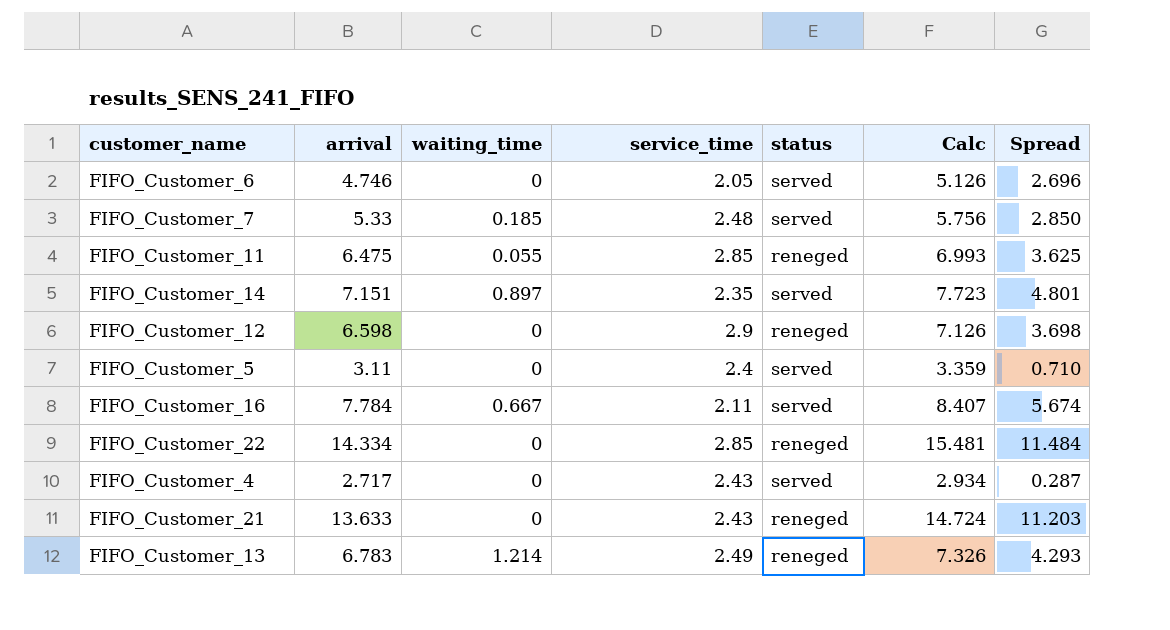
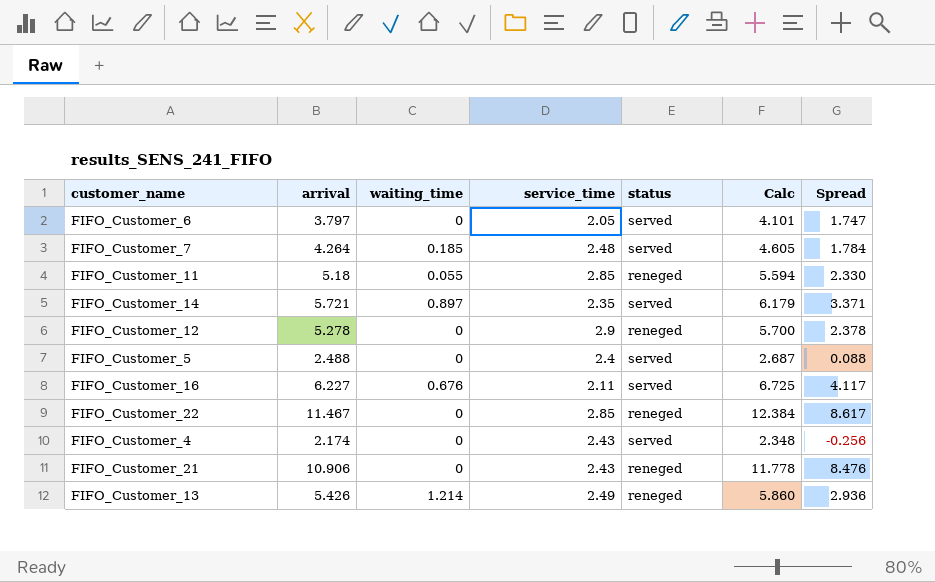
FIFO_Customer_6 | arrival: 4.746 -> 3.797
FIFO_Customer_6 | Calc: 5.126 -> 4.101
FIFO_Customer_6 | Spread: 2.696 -> 1.747
FIFO_Customer_7 | arrival: 5.33 -> 4.264
FIFO_Customer_7 | Calc: 5.756 -> 4.605
FIFO_Customer_7 | Spread: 2.850 -> 1.784
FIFO_Customer_11 | arrival: 6.475 -> 5.18
FIFO_Customer_11 | Calc: 6.993 -> 5.594
FIFO_Customer_11 | Spread: 3.625 -> 2.330
FIFO_Customer_14 | arrival: 7.151 -> 5.721
FIFO_Customer_14 | Calc: 7.723 -> 6.179
FIFO_Customer_14 | Spread: 4.801 -> 3.371
FIFO_Customer_12 | arrival: 6.598 -> 5.278
FIFO_Customer_12 | Calc: 7.126 -> 5.700
FIFO_Customer_12 | Spread: 3.698 -> 2.378
FIFO_Customer_5 | arrival: 3.11 -> 2.488
FIFO_Customer_5 | Calc: 3.359 -> 2.687
FIFO_Customer_5 | Spread: 0.710 -> 0.088
FIFO_Customer_16 | arrival: 7.784 -> 6.227
FIFO_Customer_16 | waiting_time: 0.667 -> 0.676
FIFO_Customer_16 | Calc: 8.407 -> 6.725
FIFO_Customer_16 | Spread: 5.674 -> 4.117
FIFO_Customer_22 | arrival: 14.334 -> 11.467
FIFO_Customer_22 | Calc: 15.481 -> 12.384
FIFO_Customer_22 | Spread: 11.484 -> 8.617
FIFO_Customer_4 | arrival: 2.717 -> 2.174
FIFO_Customer_4 | Calc: 2.934 -> 2.348
FIFO_Customer_4 | Spread: 0.287 -> -0.256
FIFO_Customer_21 | arrival: 13.633 -> 10.906
FIFO_Customer_21 | Calc: 14.724 -> 11.778
FIFO_Customer_21 | Spread: 11.203 -> 8.476
FIFO_Customer_13 | arrival: 6.783 -> 5.426
FIFO_Customer_13 | Calc: 7.326 -> 5.860
FIFO_Customer_13 | Spread: 4.293 -> 2.936

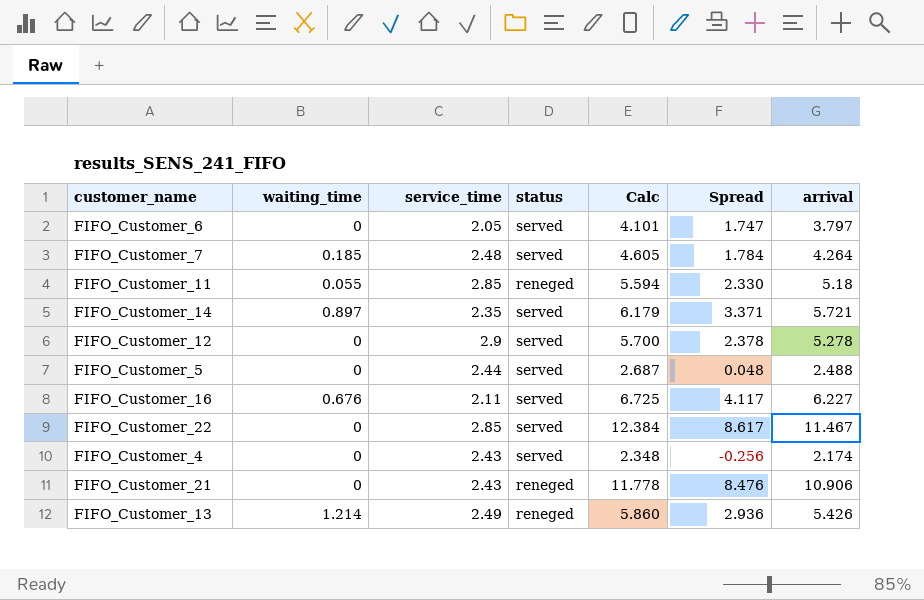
column arrival | position: 2 -> 7
FIFO_Customer_12 | status: reneged -> served
FIFO_Customer_5 | service_time: 2.4 -> 2.44
FIFO_Customer_5 | Spread: 0.088 -> 0.048
FIFO_Customer_22 | status: reneged -> served

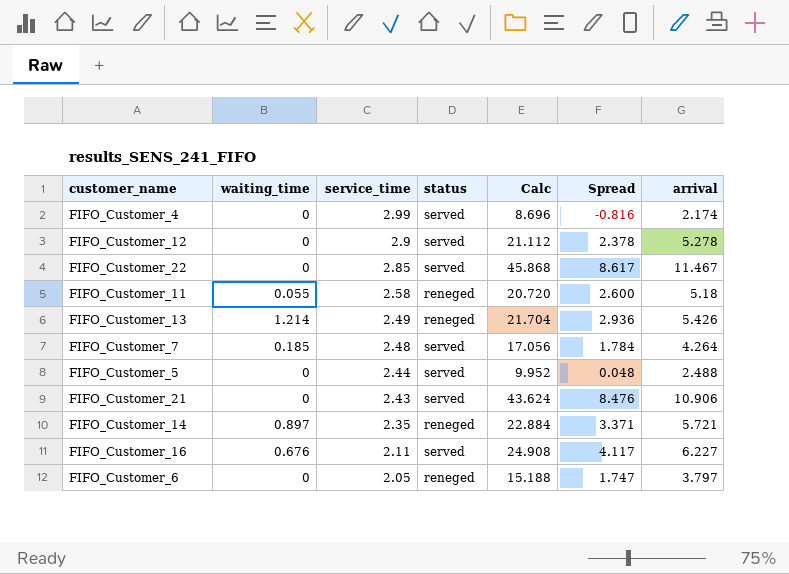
row order: none -> service_time descending
column Calc | formula: [arrival] * 1.08 -> [arrival] * 4
FIFO_Customer_4 | service_time: 2.43 -> 2.99
FIFO_Customer_4 | Spread: -0.256 -> -0.816
FIFO_Customer_11 | service_time: 2.85 -> 2.58
FIFO_Customer_11 | Spread: 2.330 -> 2.600
FIFO_Customer_21 | status: reneged -> served
FIFO_Customer_14 | status: served -> reneged
FIFO_Customer_6 | status: served -> reneged

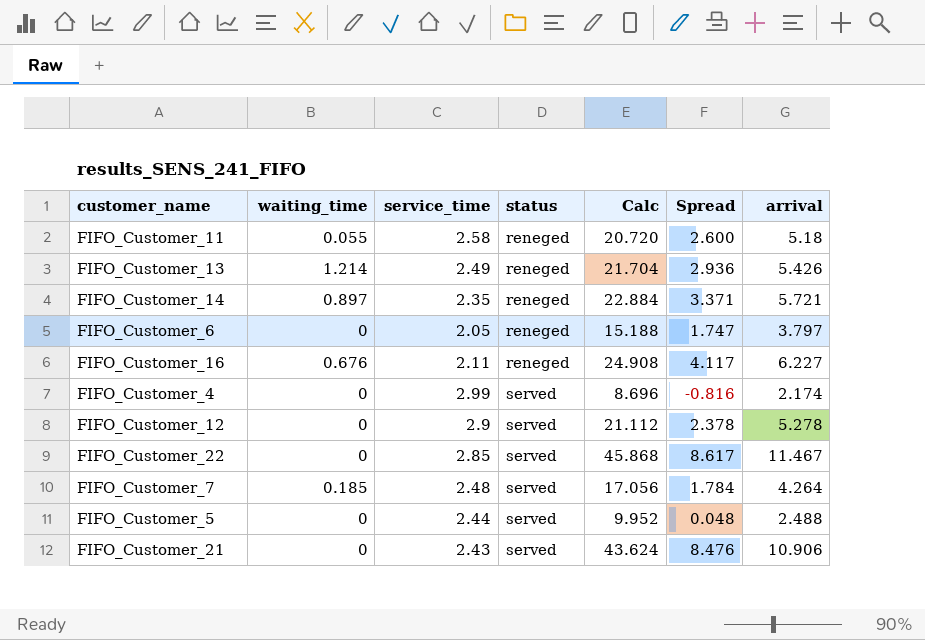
row order: service_time descending -> status ascending
FIFO_Customer_16 | status: served -> reneged

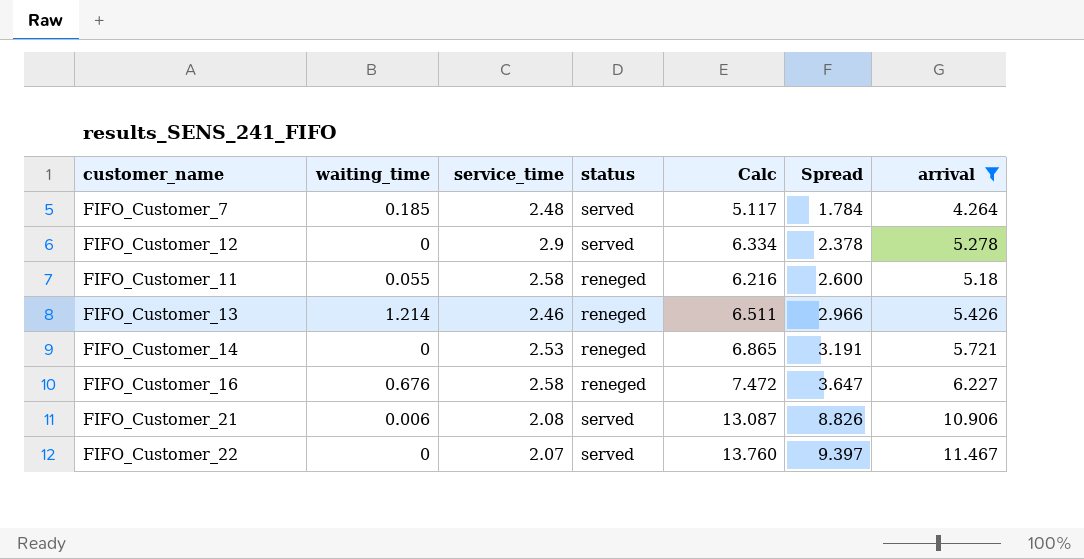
filter: none -> arrival >= 4.264
row order: status ascending -> Spread ascending
column Calc | formula: [arrival] * 4 -> [arrival] * 1.2
FIFO_Customer_13 | service_time: 2.49 -> 2.46
FIFO_Customer_13 | Spread: 2.936 -> 2.966
FIFO_Customer_14 | waiting_time: 0.897 -> 0
FIFO_Customer_14 | service_time: 2.35 -> 2.53
FIFO_Customer_14 | Spread: 3.371 -> 3.191
FIFO_Customer_16 | service_time: 2.11 -> 2.58
FIFO_Customer_16 | Spread: 4.117 -> 3.647
FIFO_Customer_21 | waiting_time: 0 -> 0.006
FIFO_Customer_21 | service_time: 2.43 -> 2.08
FIFO_Customer_21 | Spread: 8.476 -> 8.826
FIFO_Customer_22 | service_time: 2.85 -> 2.07
FIFO_Customer_22 | Spread: 8.617 -> 9.397

